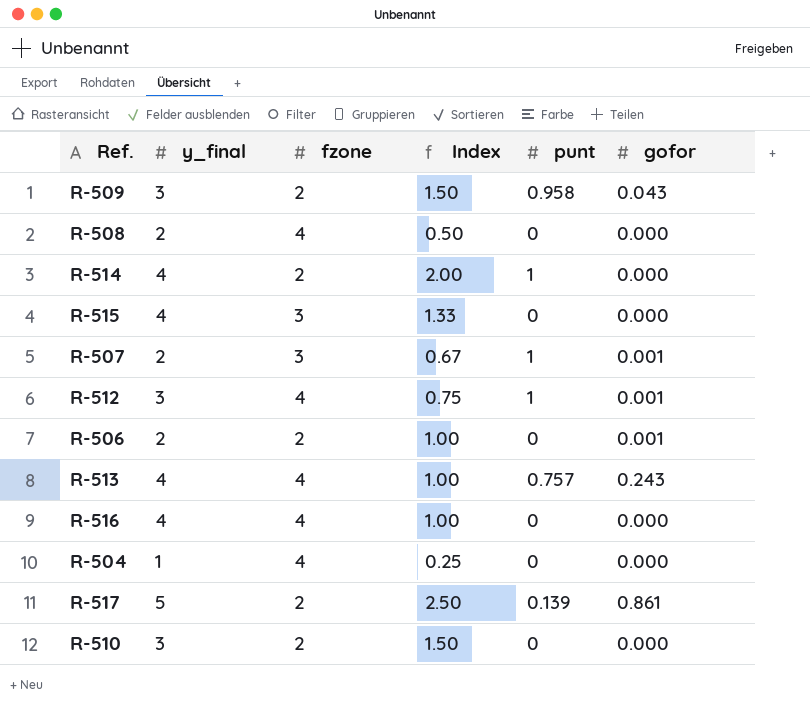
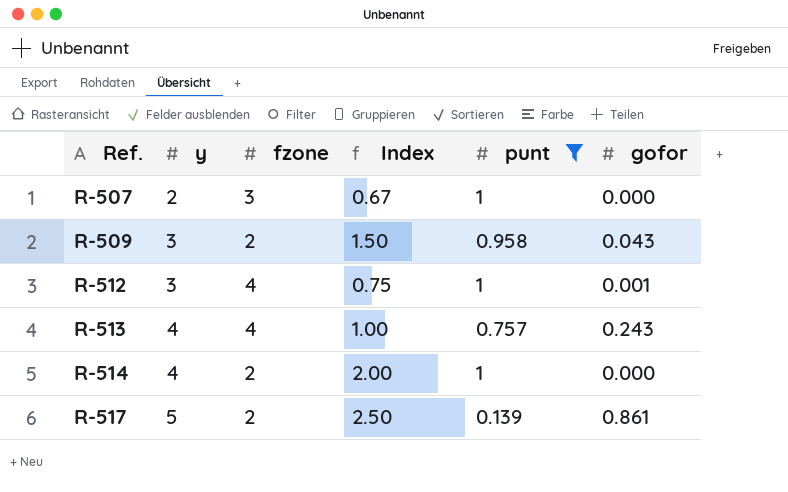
filter: none -> punt != 0
row order: none -> Ref. ascending
column name: y_final -> y
R-507 | gofor: 0.001 -> 0.000

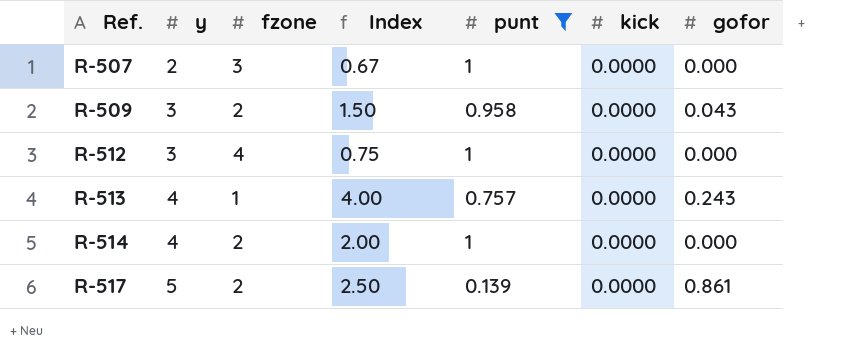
column kick | position: none -> 6
R-512 | gofor: 0.001 -> 0.000
R-513 | fzone: 4 -> 1
R-513 | Index: 1.00 -> 4.00

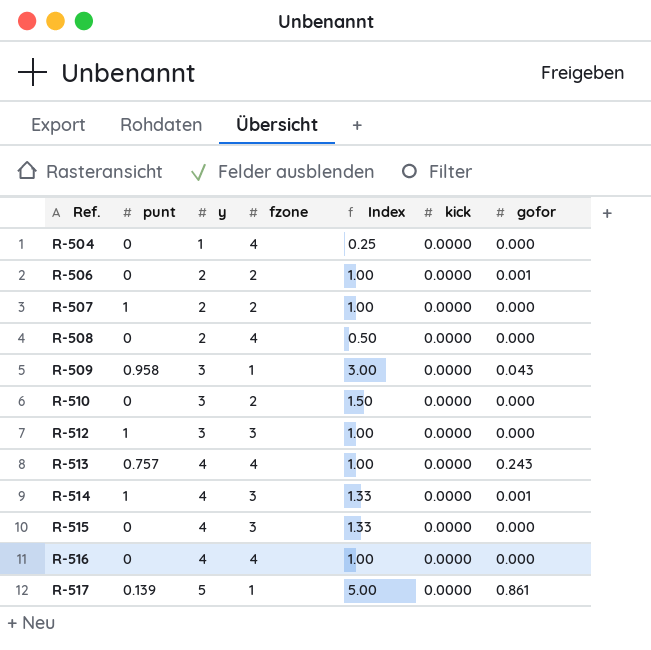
filter: punt != 0 -> none
column punt | position: 5 -> 2
R-507 | fzone: 3 -> 2
R-507 | Index: 0.67 -> 1.00
R-509 | fzone: 2 -> 1
R-509 | Index: 1.50 -> 3.00
R-512 | fzone: 4 -> 3
R-512 | Index: 0.75 -> 1.00
R-513 | fzone: 1 -> 4
R-513 | Index: 4.00 -> 1.00
R-514 | fzone: 2 -> 3
R-514 | Index: 2.00 -> 1.33
R-514 | gofor: 0.000 -> 0.001
R-517 | fzone: 2 -> 1
R-517 | Index: 2.50 -> 5.00

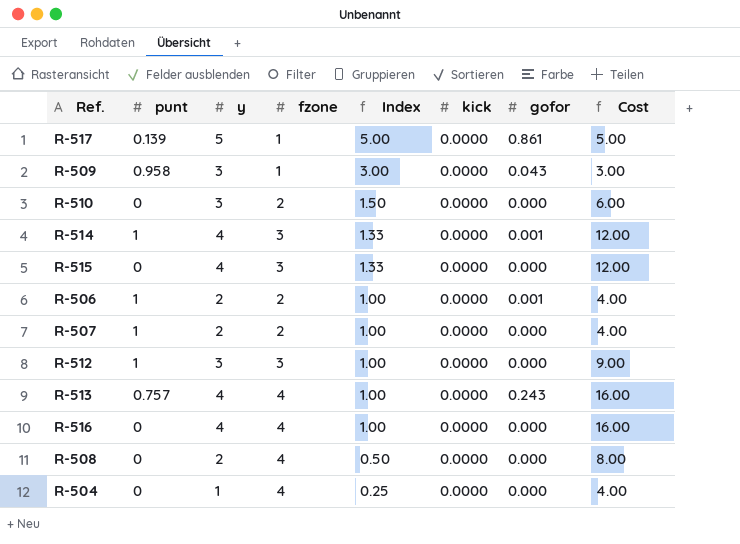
row order: Ref. ascending -> Index descending
column Cost | formula: none -> [y] * [fzone]
R-506 | punt: 0 -> 1

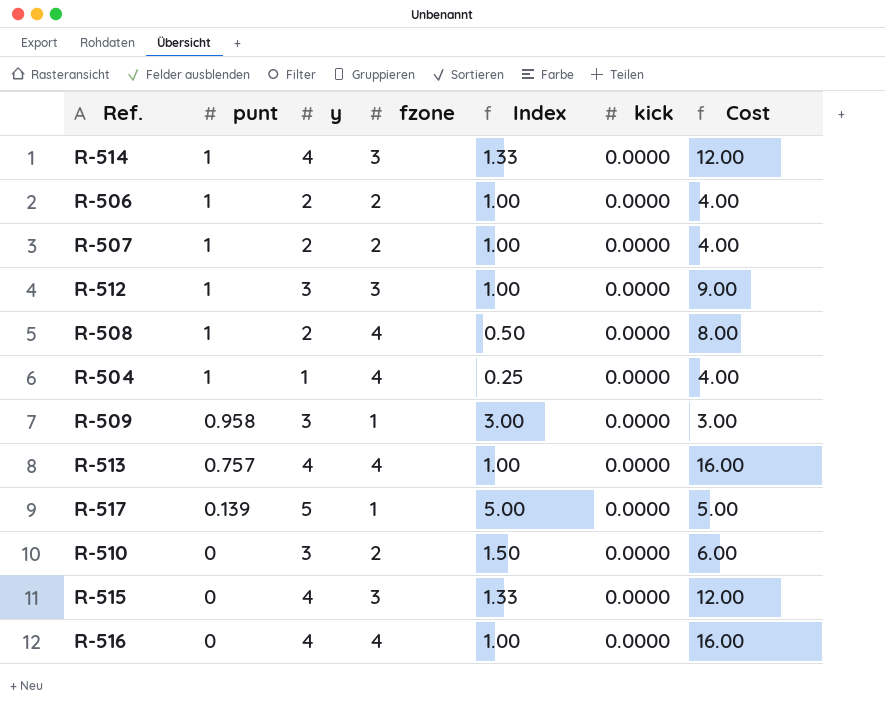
row order: Index descending -> punt descending
column gofor | position: 7 -> none
R-508 | punt: 0 -> 1
R-504 | punt: 0 -> 1

